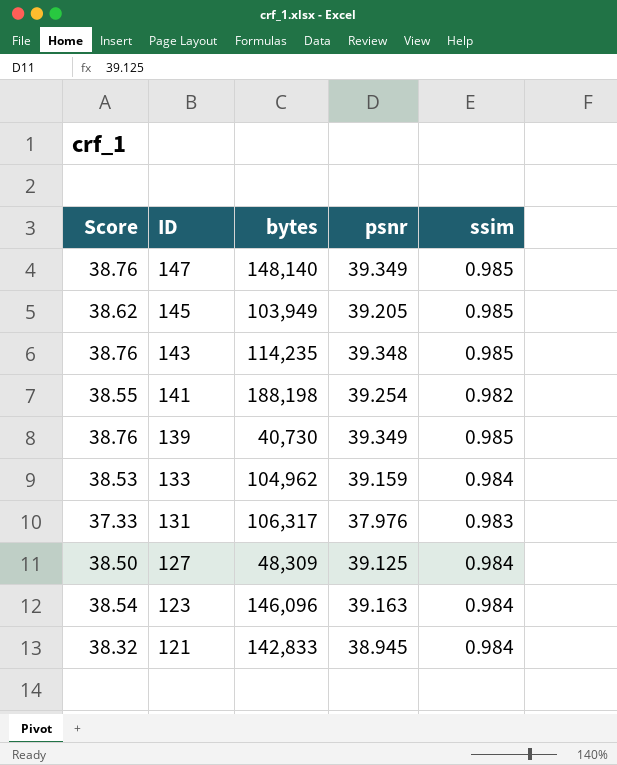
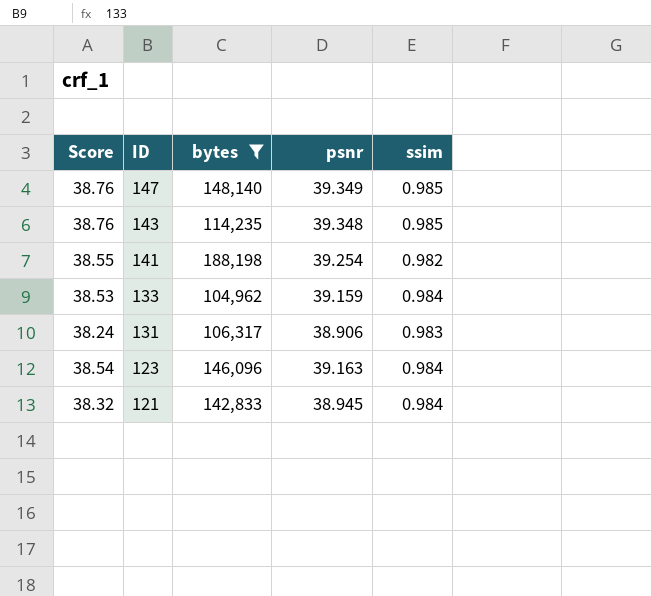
filter: none -> bytes >= 104,962
131 | Score: 37.33 -> 38.24
131 | psnr: 37.976 -> 38.906

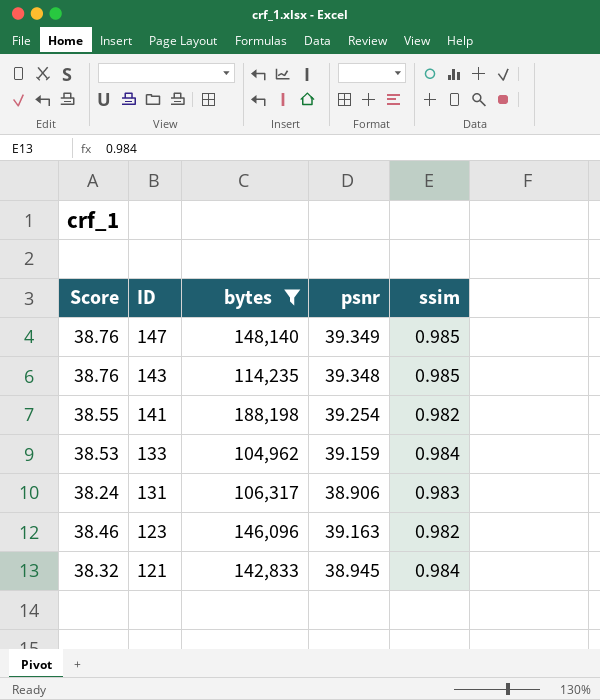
123 | Score: 38.54 -> 38.46
123 | ssim: 0.984 -> 0.982

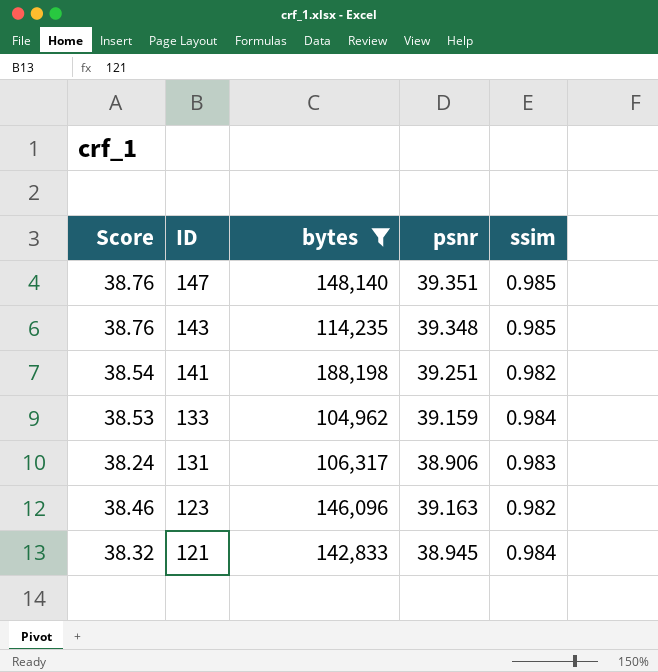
147 | psnr: 39.349 -> 39.351
141 | Score: 38.55 -> 38.54
141 | psnr: 39.254 -> 39.251

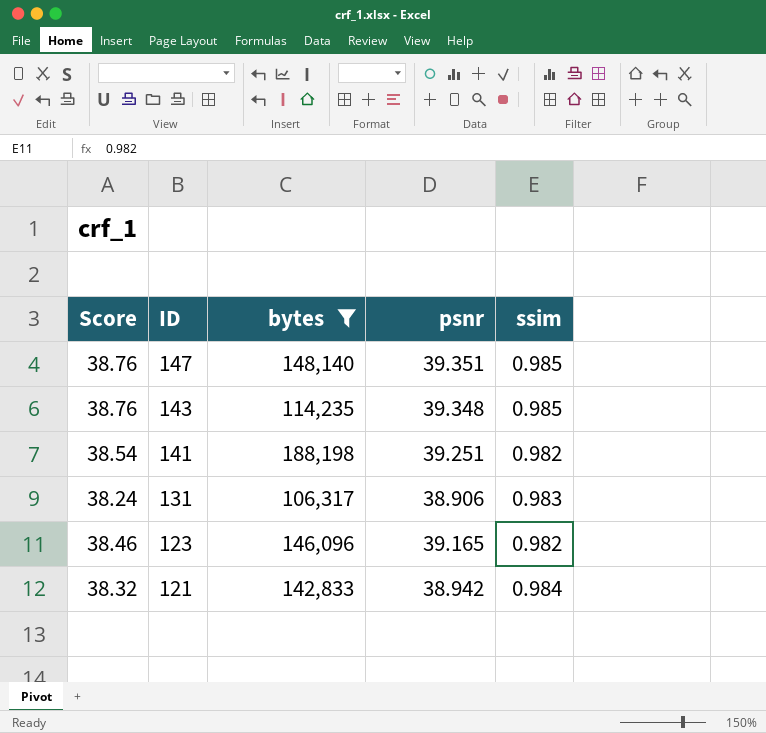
row 133: 38.53 | 104,962 | 39.159 | 0.984 -> none
123 | psnr: 39.163 -> 39.165
121 | psnr: 38.945 -> 38.942

